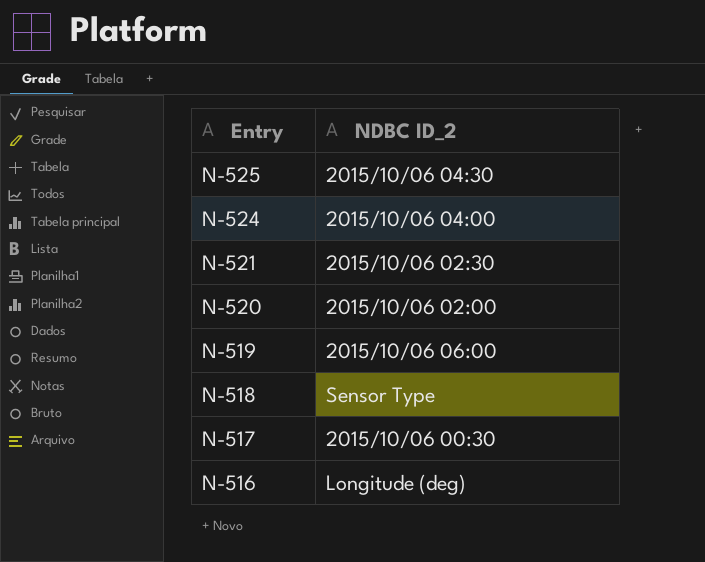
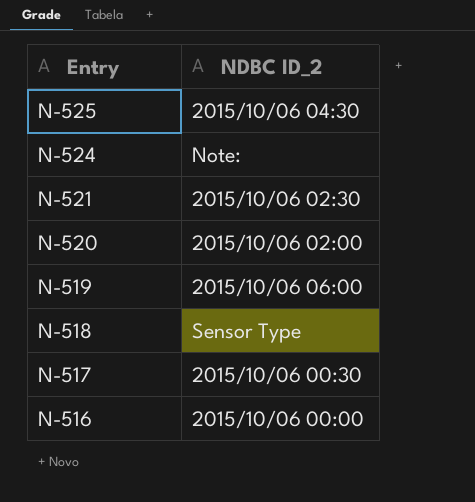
N-524 | NDBC ID_2: 2015/10/06 04:00 -> Note:
N-516 | NDBC ID_2: Longitude (deg) -> 2015/10/06 00:00

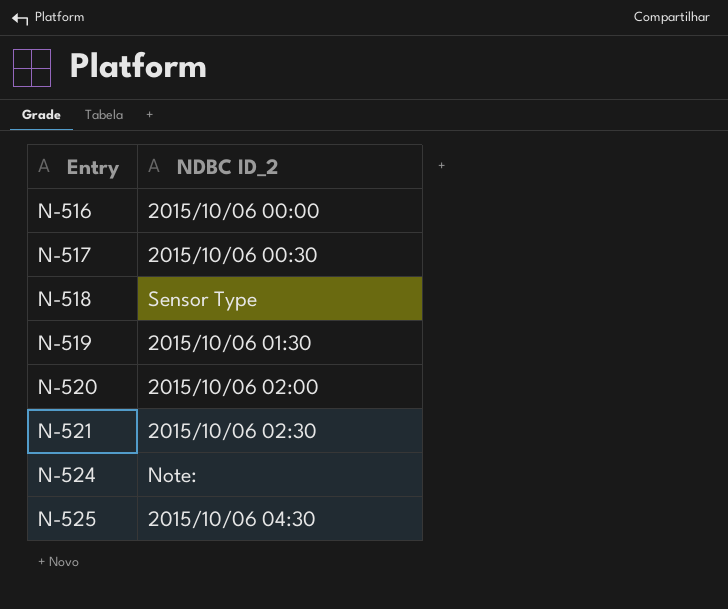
row order: Entry descending -> Entry ascending
N-519 | NDBC ID_2: 2015/10/06 06:00 -> 2015/10/06 01:30

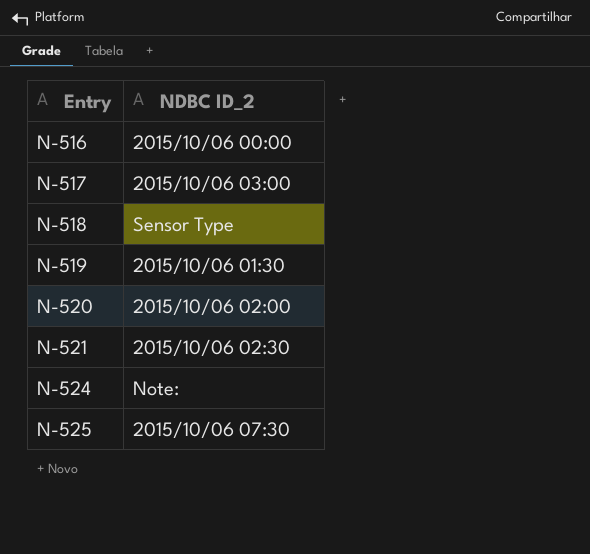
N-517 | NDBC ID_2: 2015/10/06 00:30 -> 2015/10/06 03:00
N-525 | NDBC ID_2: 2015/10/06 04:30 -> 2015/10/06 07:30

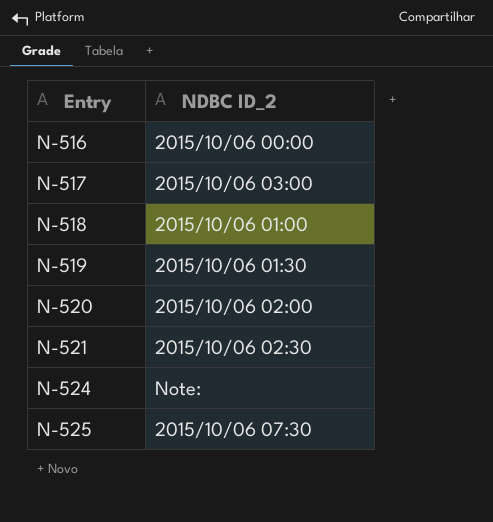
N-518 | NDBC ID_2: Sensor Type -> 2015/10/06 01:00

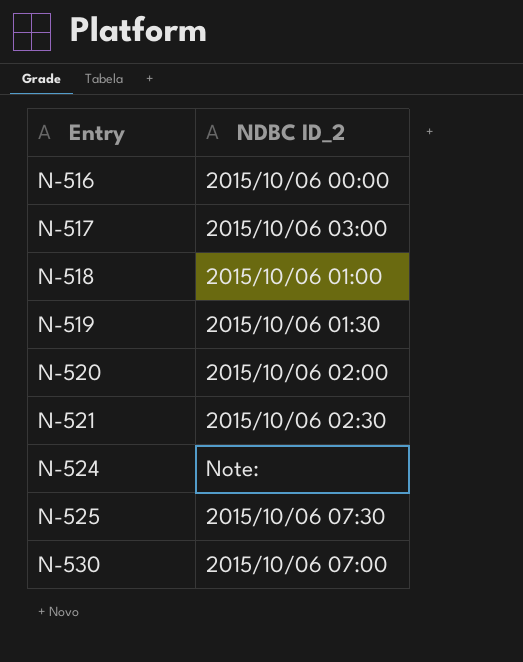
row N-530: none -> 2015/10/06 07:00

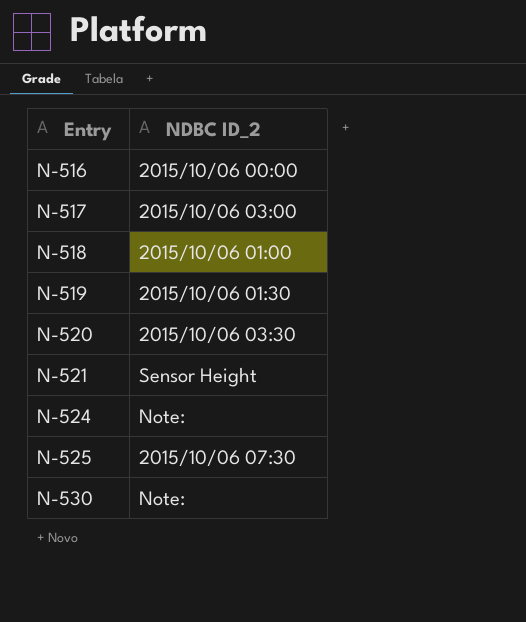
N-520 | NDBC ID_2: 2015/10/06 02:00 -> 2015/10/06 03:30
N-521 | NDBC ID_2: 2015/10/06 02:30 -> Sensor Height
N-530 | NDBC ID_2: 2015/10/06 07:00 -> Note:

